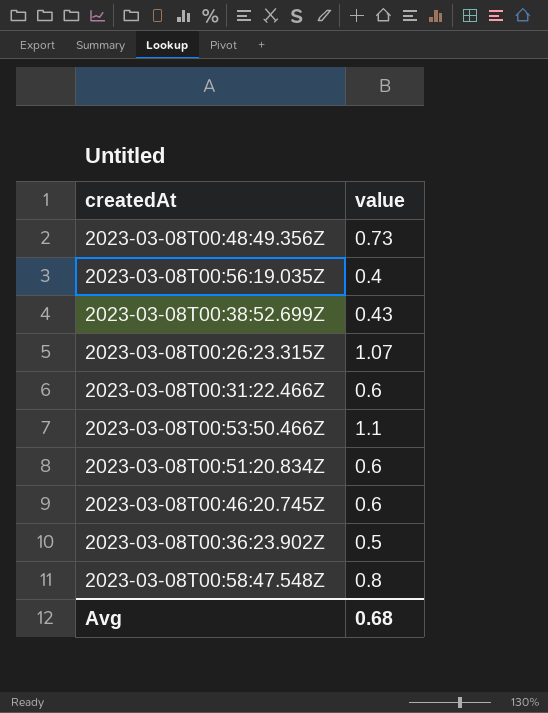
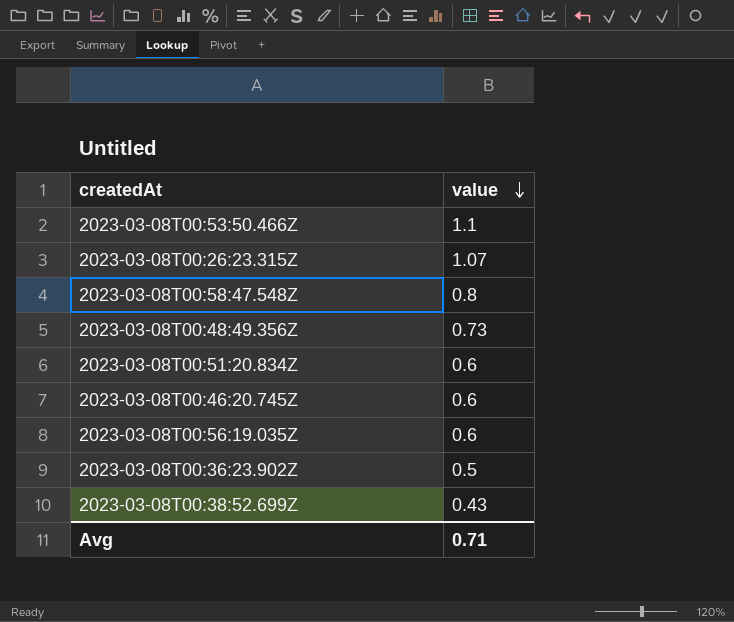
row order: none -> value descending
row 2023-03-08T00:31:22.466Z: 0.6 -> none
2023-03-08T00:56:19.035Z | value: 0.4 -> 0.6
Avg | value: 0.68 -> 0.71

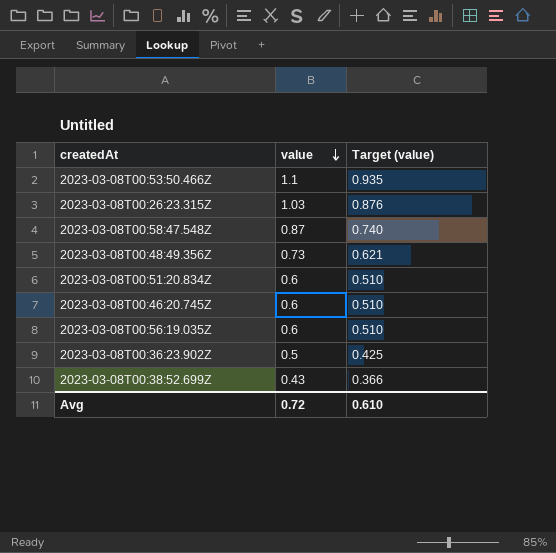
column Target (value) | formula: none -> [value] * 0.85
2023-03-08T00:26:23.315Z | value: 1.07 -> 1.03
2023-03-08T00:58:47.548Z | value: 0.8 -> 0.87
Avg | value: 0.71 -> 0.72

